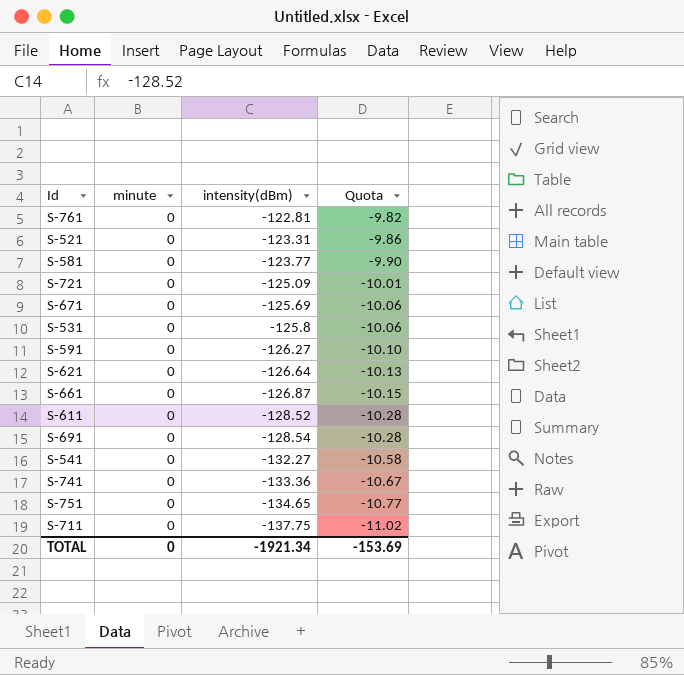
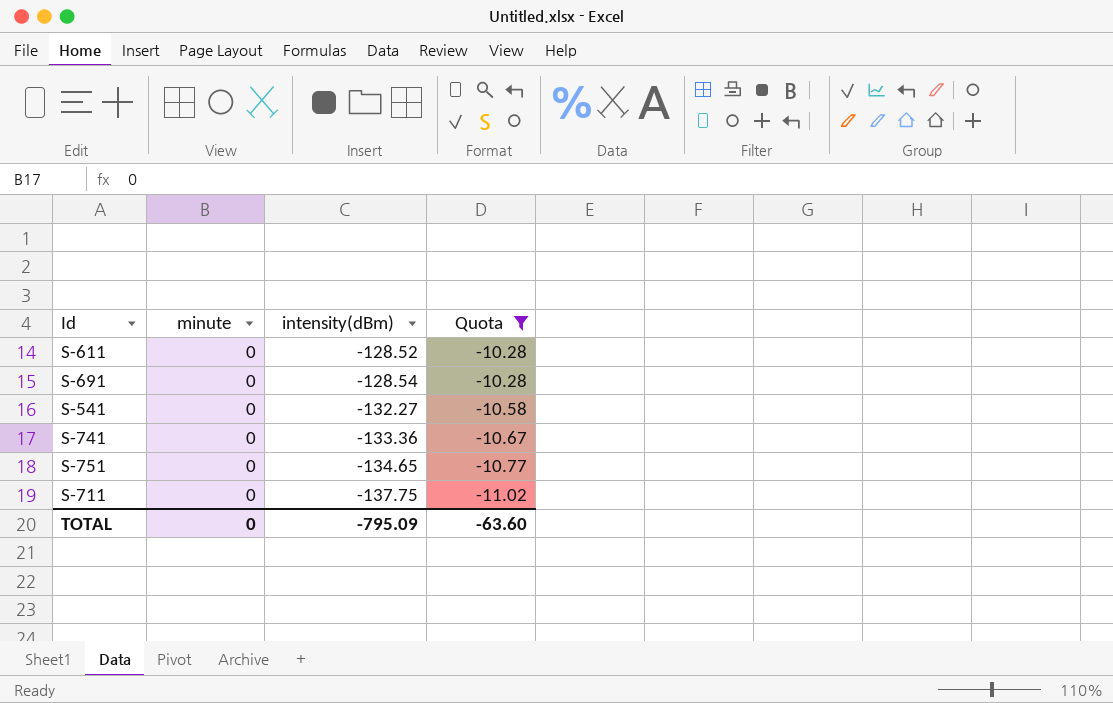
filter: none -> Quota <= -10.28
TOTAL | intensity(dBm): -1921.34 -> -795.09
TOTAL | Quota: -153.69 -> -63.60

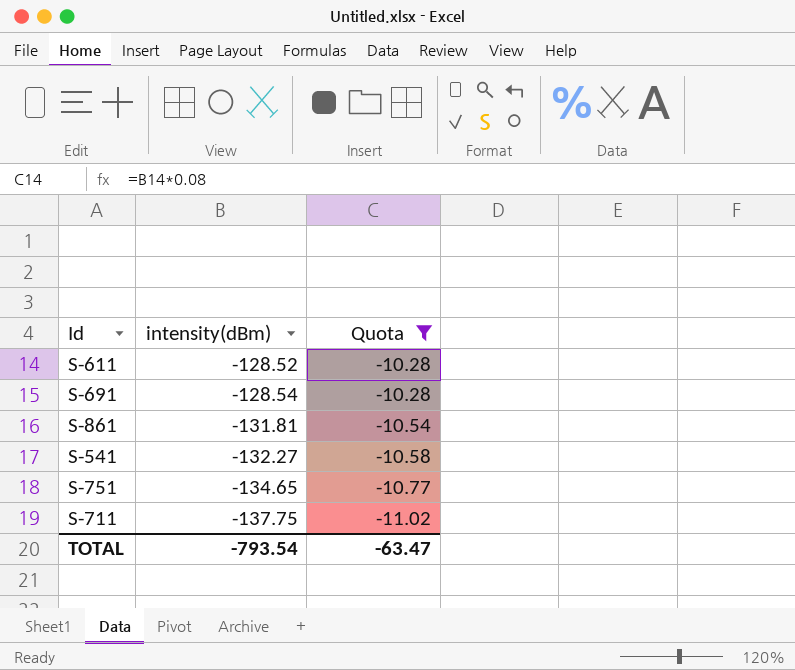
column minute | position: 2 -> none
row S-741: 0 | -133.36 | -10.67 -> none
row S-861: none -> -131.81 | -10.54
TOTAL | intensity(dBm): -795.09 -> -793.54
TOTAL | Quota: -63.60 -> -63.47

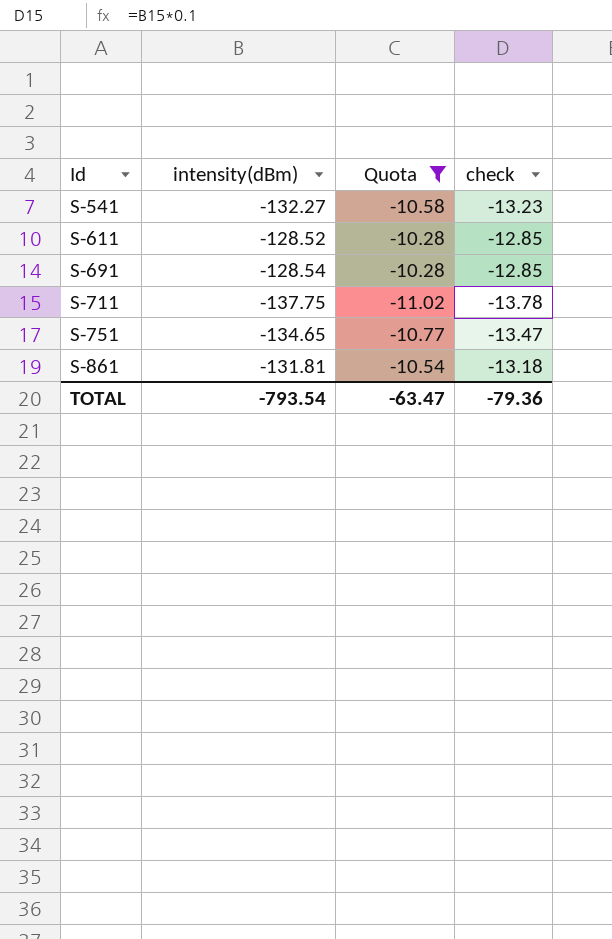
row order: intensity(dBm) descending -> Id ascending
column check | formula: none -> [intensity(dBm)] * 0.1

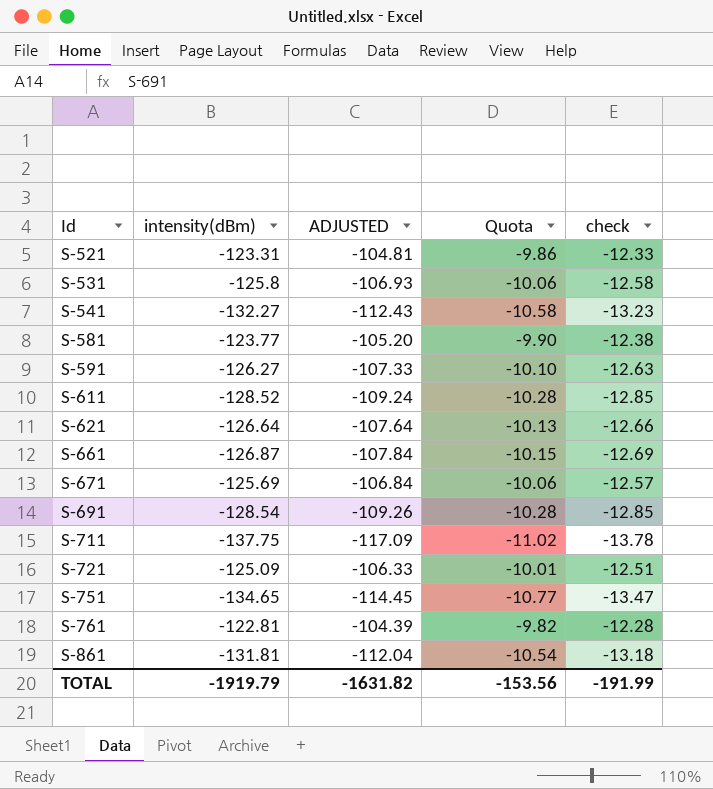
filter: Quota <= -10.28 -> none
column ADJUSTED | formula: none -> [intensity(dBm)] * 0.85
TOTAL | intensity(dBm): -793.54 -> -1919.79
TOTAL | Quota: -63.47 -> -153.56
TOTAL | check: -79.36 -> -191.99

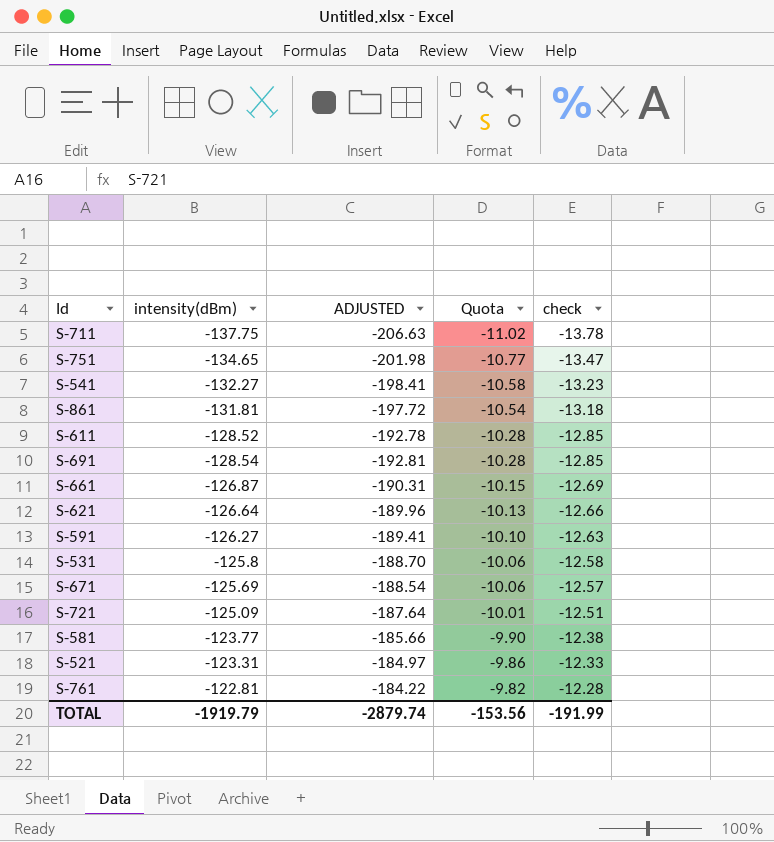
row order: Id ascending -> Quota ascending
column ADJUSTED | formula: [intensity(dBm)] * 0.85 -> [intensity(dBm)] * 1.5
TOTAL | ADJUSTED: -1631.82 -> -2879.74

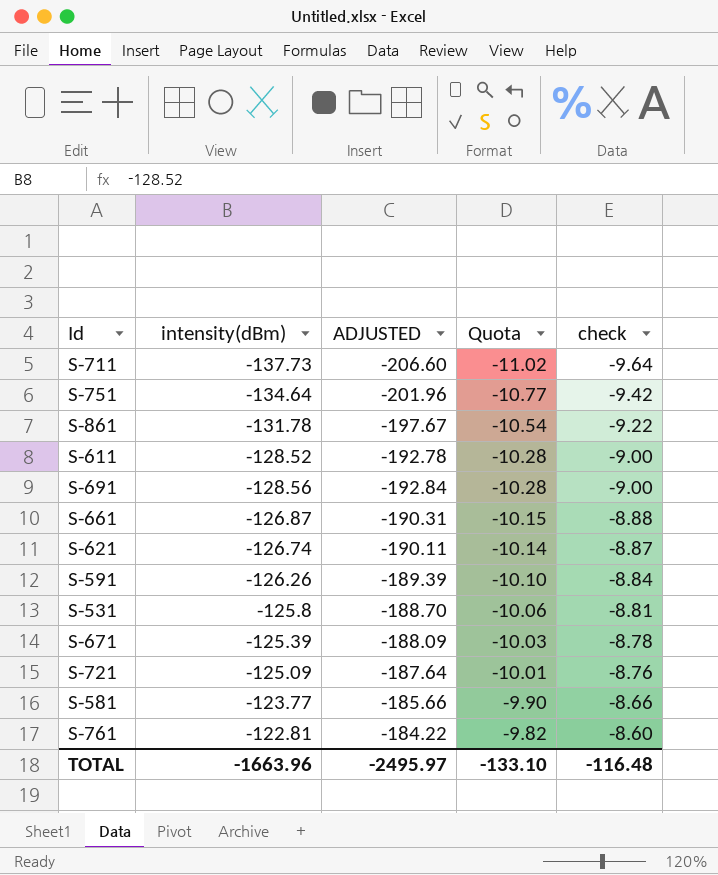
column check | formula: [intensity(dBm)] * 0.1 -> [intensity(dBm)] * 0.07
row S-541: -132.27 | -198.41 | -10.58 | -13.23 -> none
row S-521: -123.31 | -184.97 | -9.86 | -12.33 -> none
S-711 | intensity(dBm): -137.75 -> -137.73
S-711 | ADJUSTED: -206.63 -> -206.60
S-751 | intensity(dBm): -134.65 -> -134.64
S-751 | ADJUSTED: -201.98 -> -201.96
S-861 | intensity(dBm): -131.81 -> -131.78
S-861 | ADJUSTED: -197.72 -> -197.67
S-691 | intensity(dBm): -128.54 -> -128.56
S-691 | ADJUSTED: -192.81 -> -192.84
S-621 | intensity(dBm): -126.64 -> -126.74
S-621 | ADJUSTED: -189.96 -> -190.11
S-621 | Quota: -10.13 -> -10.14
S-591 | intensity(dBm): -126.27 -> -126.26
S-591 | ADJUSTED: -189.41 -> -189.39
S-671 | intensity(dBm): -125.69 -> -125.39
S-671 | ADJUSTED: -188.54 -> -188.09
S-671 | Quota: -10.06 -> -10.03
TOTAL | intensity(dBm): -1919.79 -> -1663.96
TOTAL | ADJUSTED: -2879.74 -> -2495.97
TOTAL | Quota: -153.56 -> -133.10
TOTAL | check: -191.99 -> -116.48

